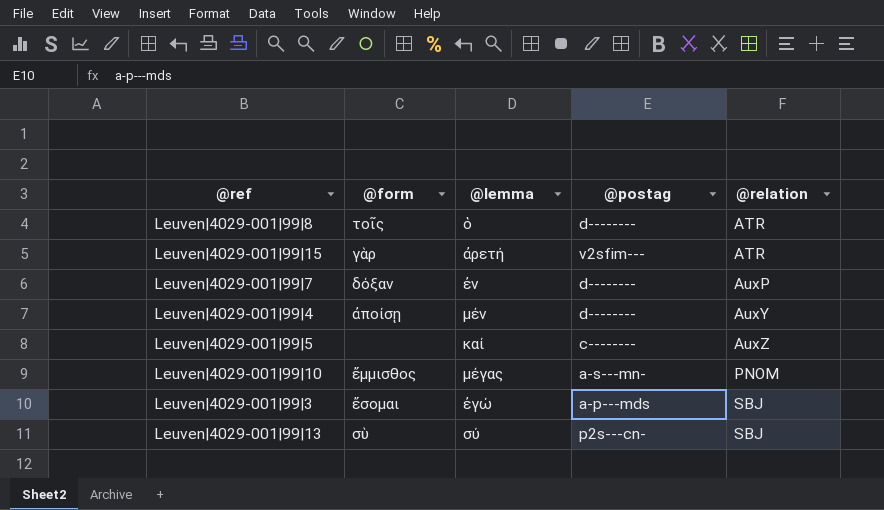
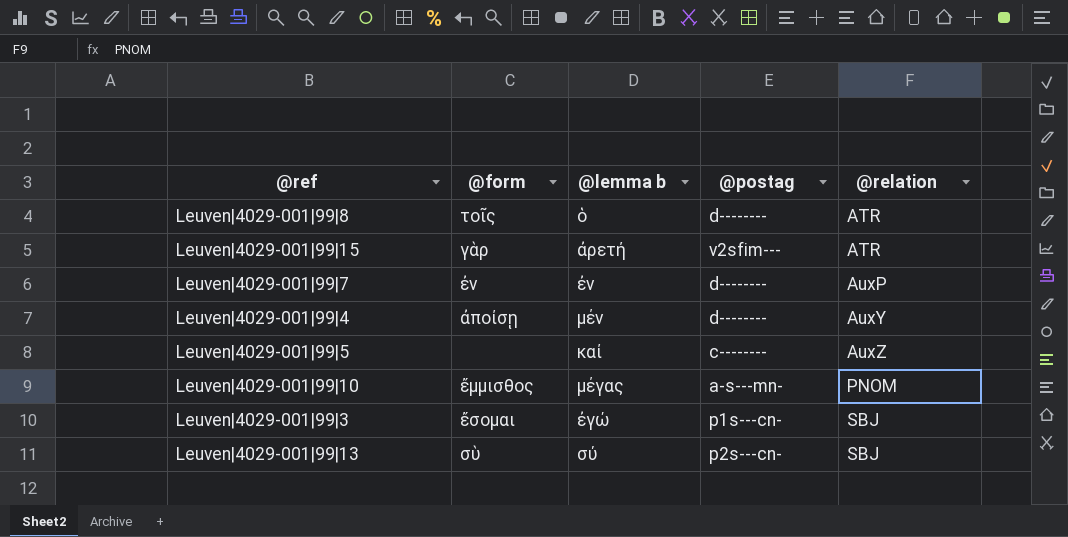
column name: @lemma -> @lemma b
Leuven|4029-001|99|7 | @form: δόξαν -> ἐν
Leuven|4029-001|99|3 | @postag: a-p---mds -> p1s---cn-

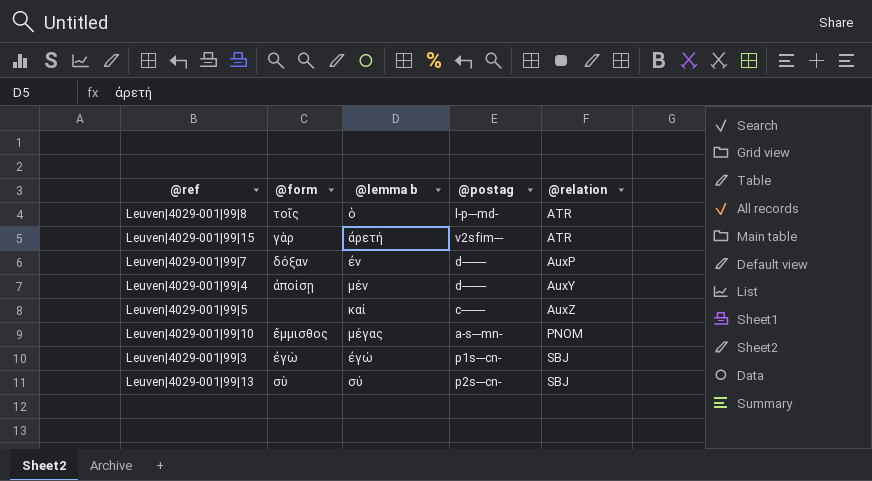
Leuven|4029-001|99|8 | @postag: d-------- -> l-p---md-
Leuven|4029-001|99|7 | @form: ἐν -> δόξαν
Leuven|4029-001|99|3 | @form: ἔσομαι -> ἐγὼ

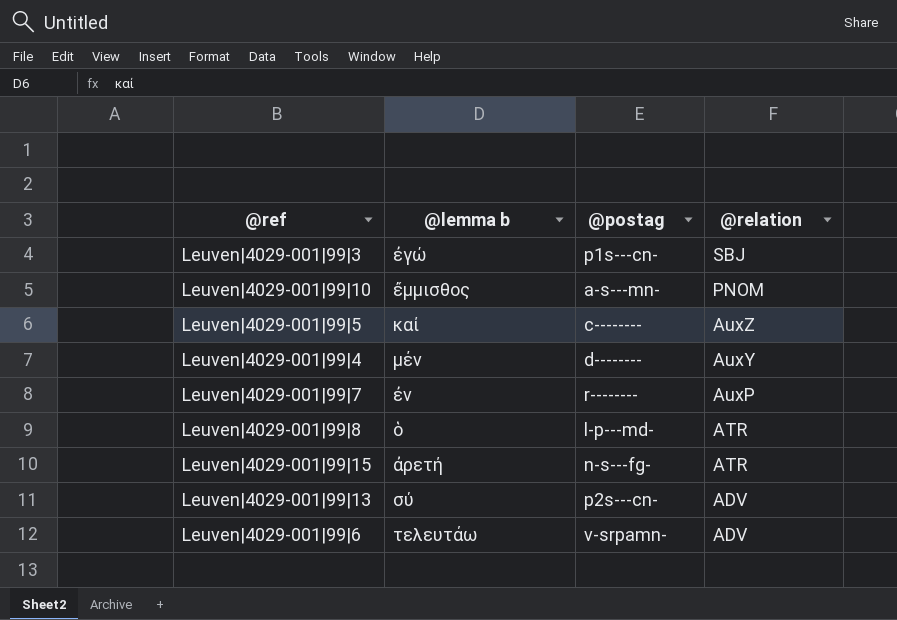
row order: @relation ascending -> @relation descending
column @form | position: 2 -> none
Leuven|4029-001|99|10 | @lemma b: μέγας -> ἔμμισθος
Leuven|4029-001|99|7 | @postag: d-------- -> r--------
Leuven|4029-001|99|15 | @postag: v2sfim--- -> n-s---fg-
Leuven|4029-001|99|13 | @relation: SBJ -> ADV
row Leuven|4029-001|99|6: none -> τελευτάω | v-srpamn- | ADV

